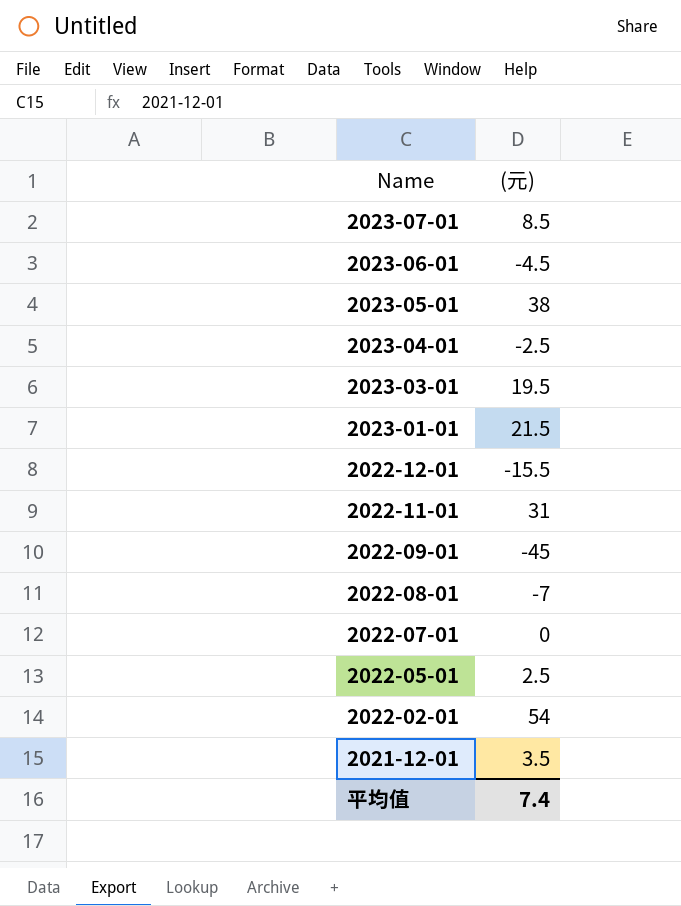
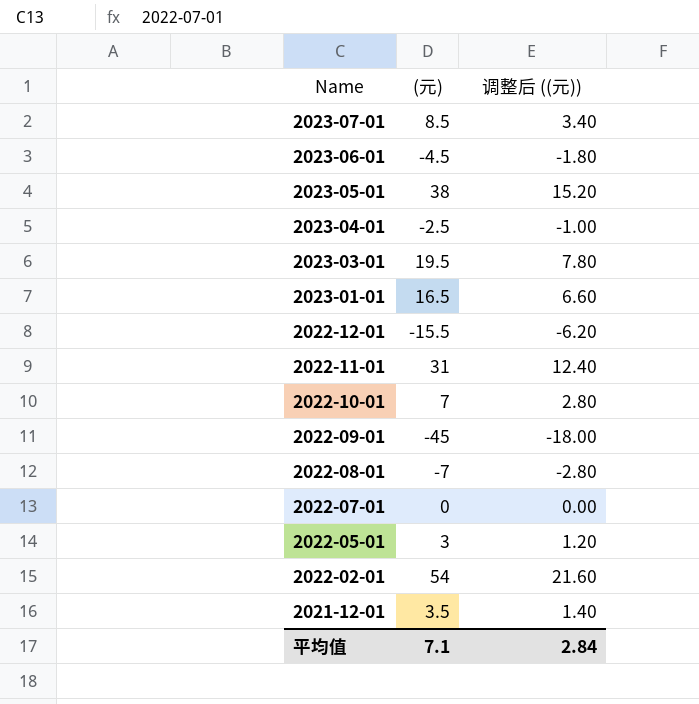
column 调整后 ((元)) | formula: none -> [(元)] * 0.4
2023-01-01 | (元): 21.5 -> 16.5
row 2022-10-01: none -> 7 | 2.80
2022-05-01 | (元): 2.5 -> 3
平均值 | (元): 7.4 -> 7.1

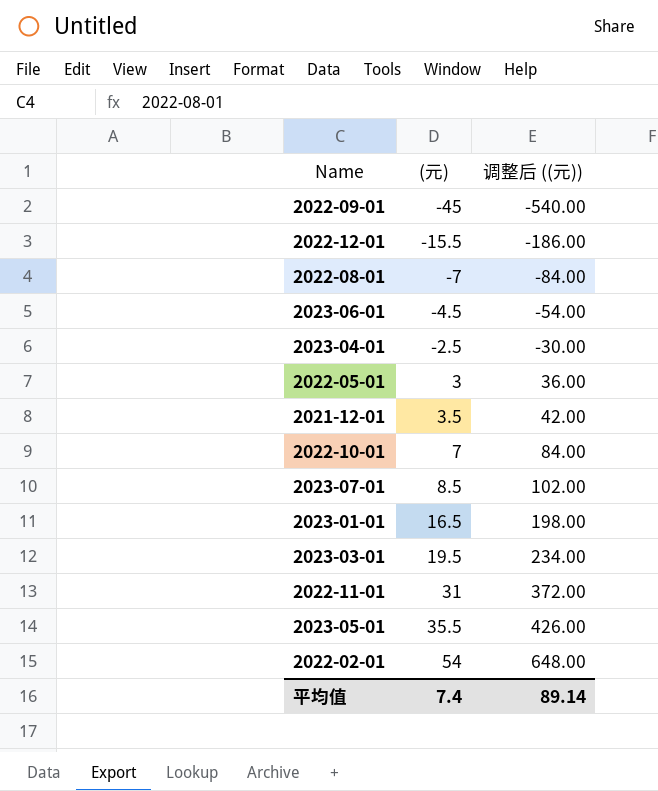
row order: Name descending -> (元) ascending
column 调整后 ((元)) | formula: [(元)] * 0.4 -> [(元)] * 12
row 2022-07-01: 0 | 0.00 -> none
2023-05-01 | (元): 38 -> 35.5
平均值 | (元): 7.1 -> 7.4
平均值 | 调整后 ((元)): 2.84 -> 89.14

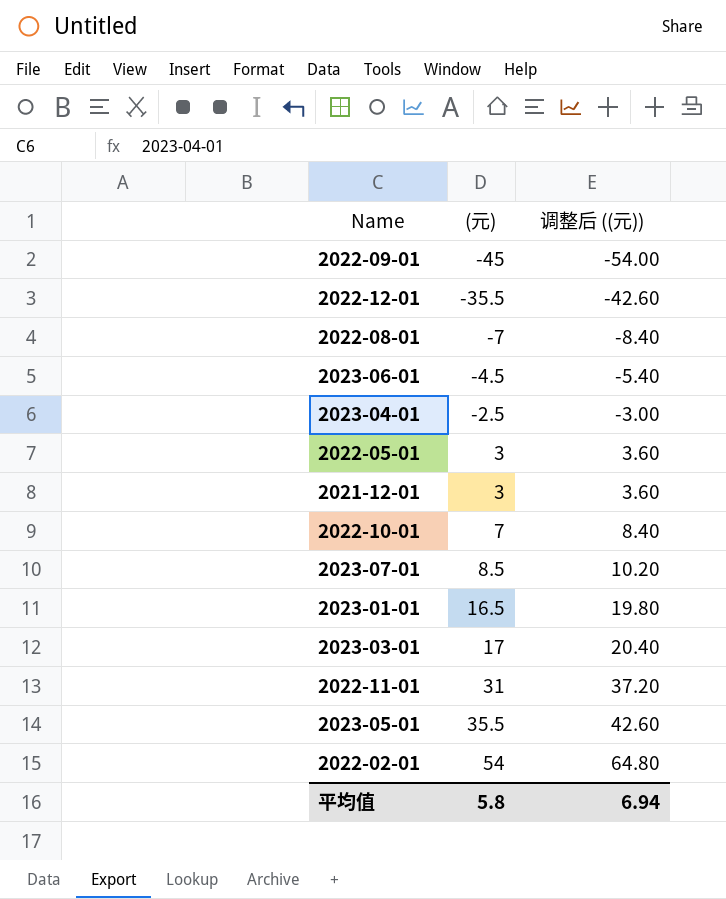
column 调整后 ((元)) | formula: [(元)] * 12 -> [(元)] * 1.2
2022-12-01 | (元): -15.5 -> -35.5
2021-12-01 | (元): 3.5 -> 3
2023-03-01 | (元): 19.5 -> 17
平均值 | (元): 7.4 -> 5.8
平均值 | 调整后 ((元)): 89.14 -> 6.94

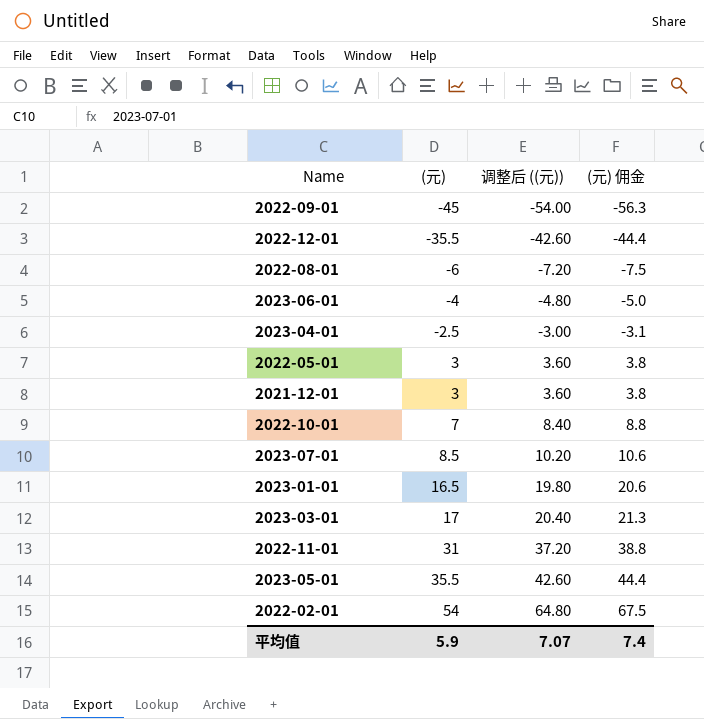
column (元) 佣金 | formula: none -> [(元)] * 1.25
2022-08-01 | (元): -7 -> -6
2022-08-01 | 调整后 ((元)): -8.40 -> -7.20
2023-06-01 | (元): -4.5 -> -4
2023-06-01 | 调整后 ((元)): -5.40 -> -4.80
平均值 | (元): 5.8 -> 5.9
平均值 | 调整后 ((元)): 6.94 -> 7.07

